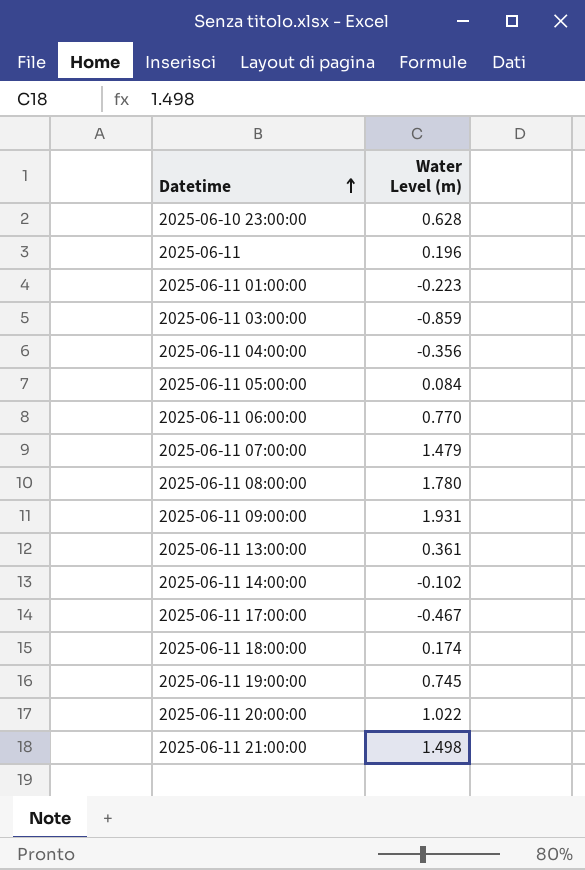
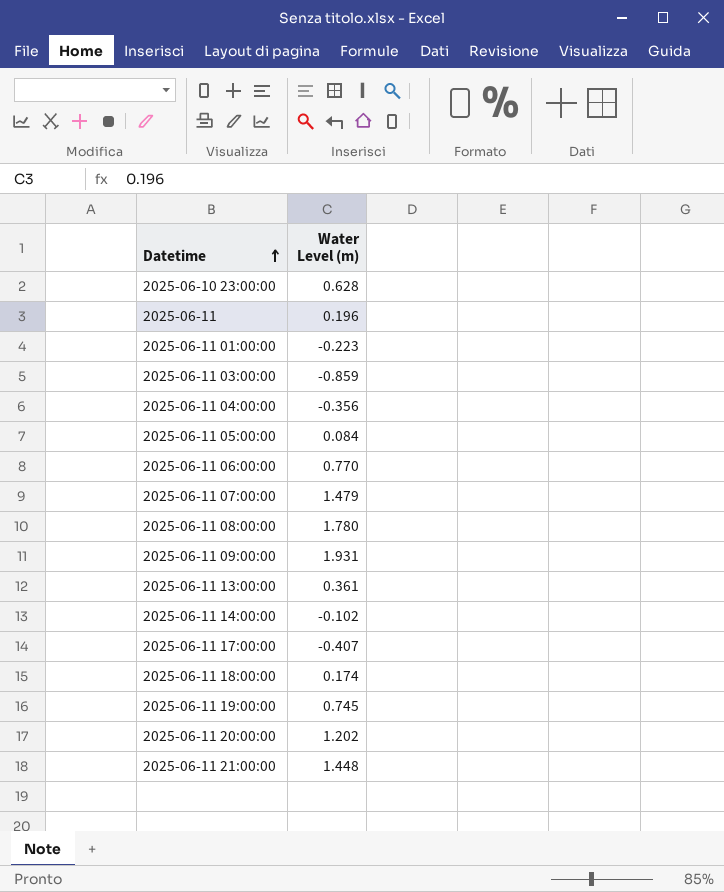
2025-06-11 17:00:00 | Water Level (m): -0.467 -> -0.407
2025-06-11 20:00:00 | Water Level (m): 1.022 -> 1.202
2025-06-11 21:00:00 | Water Level (m): 1.498 -> 1.448

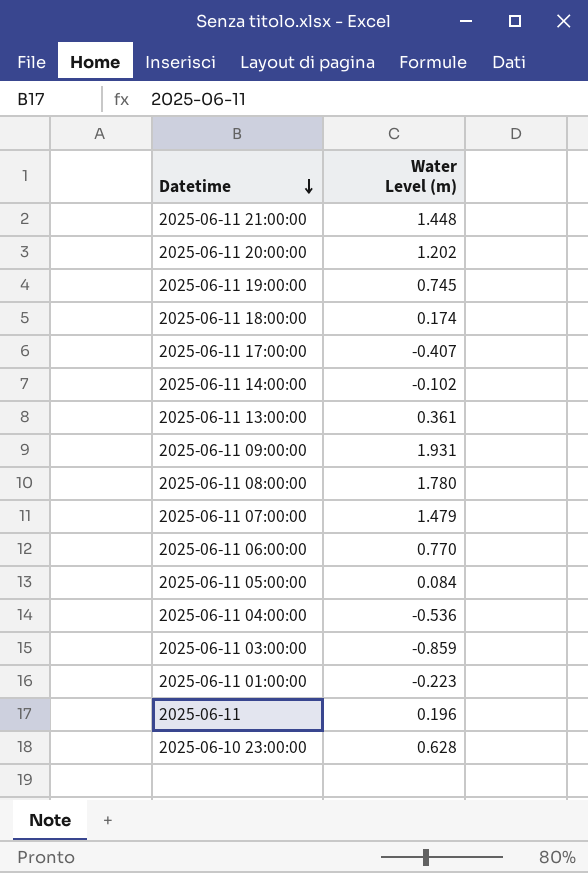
row order: Datetime ascending -> Datetime descending
2025-06-11 04:00:00 | Water Level (m): -0.356 -> -0.536

